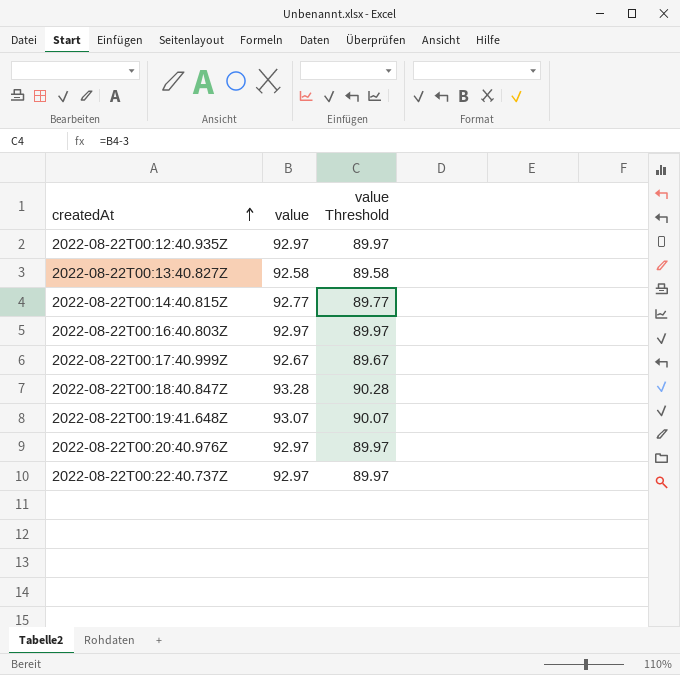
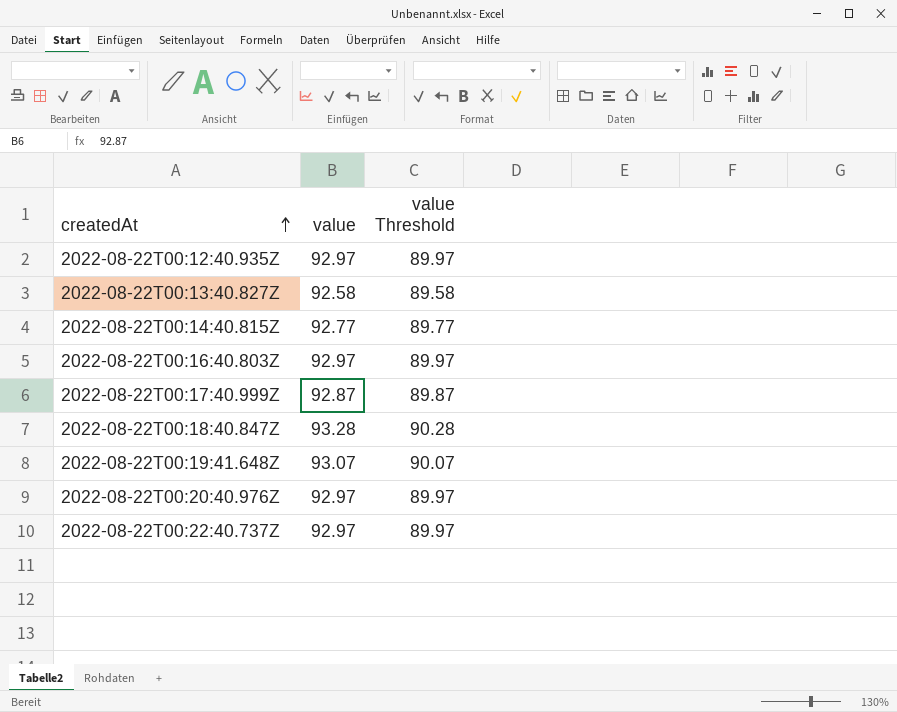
2022-08-22T00:17:40.999Z | value: 92.67 -> 92.87
2022-08-22T00:17:40.999Z | value Threshold: 89.67 -> 89.87

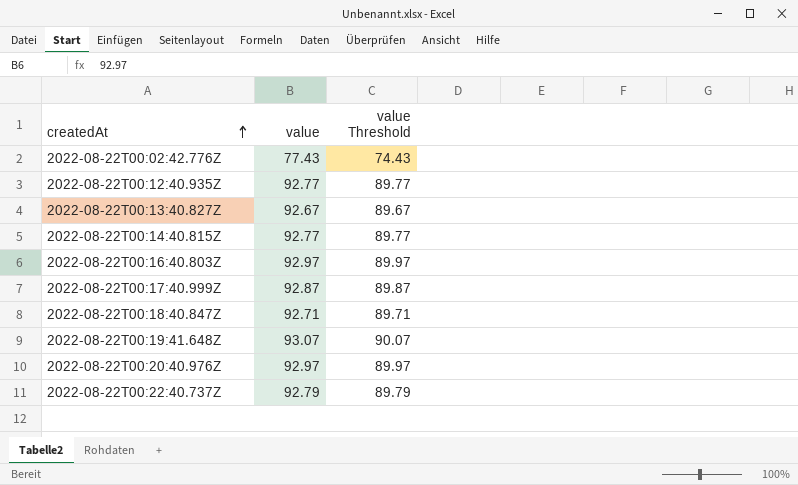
row 2022-08-22T00:02:42.776Z: none -> 77.43 | 74.43
2022-08-22T00:12:40.935Z | value: 92.97 -> 92.77
2022-08-22T00:12:40.935Z | value Threshold: 89.97 -> 89.77
2022-08-22T00:13:40.827Z | value: 92.58 -> 92.67
2022-08-22T00:13:40.827Z | value Threshold: 89.58 -> 89.67
2022-08-22T00:18:40.847Z | value: 93.28 -> 92.71
2022-08-22T00:18:40.847Z | value Threshold: 90.28 -> 89.71
2022-08-22T00:22:40.737Z | value: 92.97 -> 92.79
2022-08-22T00:22:40.737Z | value Threshold: 89.97 -> 89.79

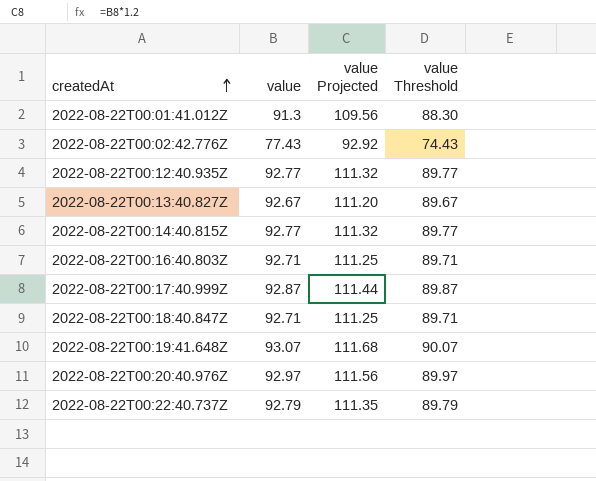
column value Projected | formula: none -> [value] * 1.2
row 2022-08-22T00:01:41.012Z: none -> 91.3 | 109.56 | 88.30
2022-08-22T00:16:40.803Z | value: 92.97 -> 92.71
2022-08-22T00:16:40.803Z | value Threshold: 89.97 -> 89.71

